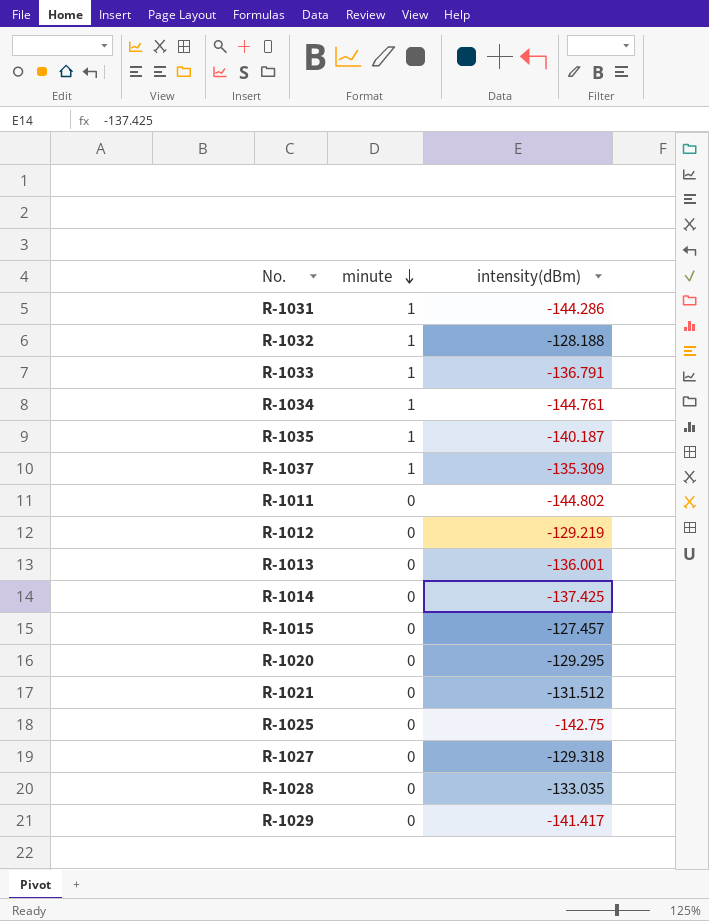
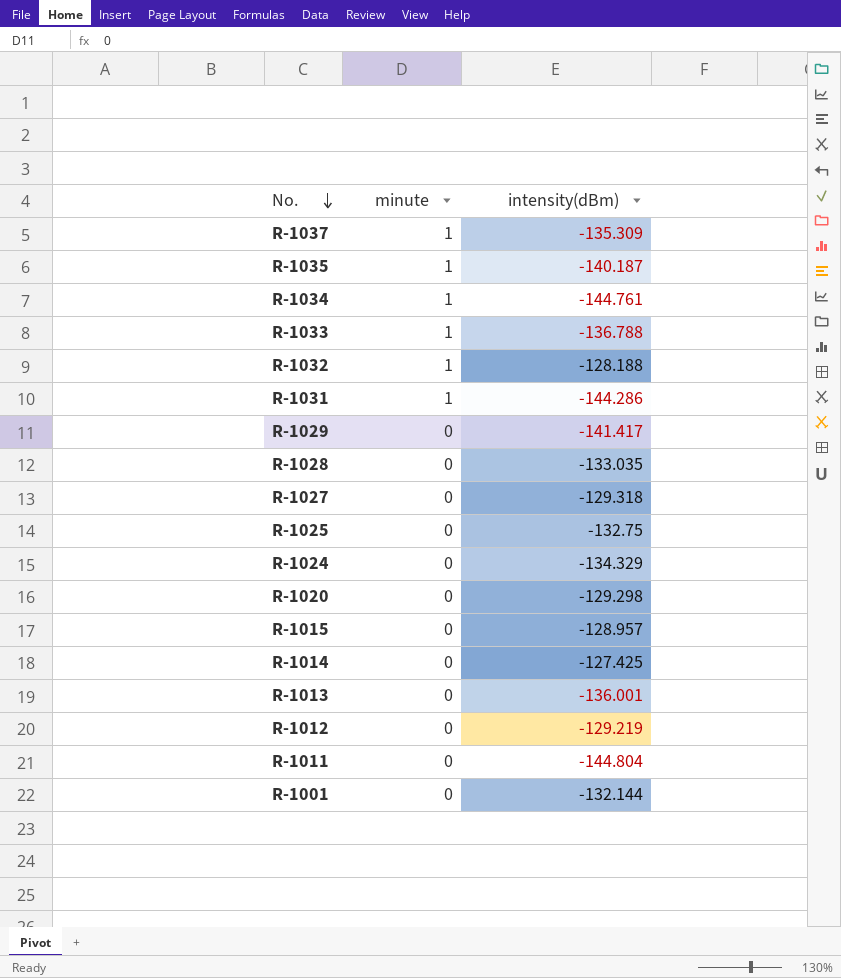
row order: minute descending -> No. descending
row R-1021: 0 | -131.512 -> none
R-1033 | intensity(dBm): -136.791 -> -136.788
R-1025 | intensity(dBm): -142.75 -> -132.75
row R-1024: none -> 0 | -134.329
R-1020 | intensity(dBm): -129.295 -> -129.298
R-1015 | intensity(dBm): -127.457 -> -128.957
R-1014 | intensity(dBm): -137.425 -> -127.425
R-1011 | intensity(dBm): -144.802 -> -144.804
row R-1001: none -> 0 | -132.144

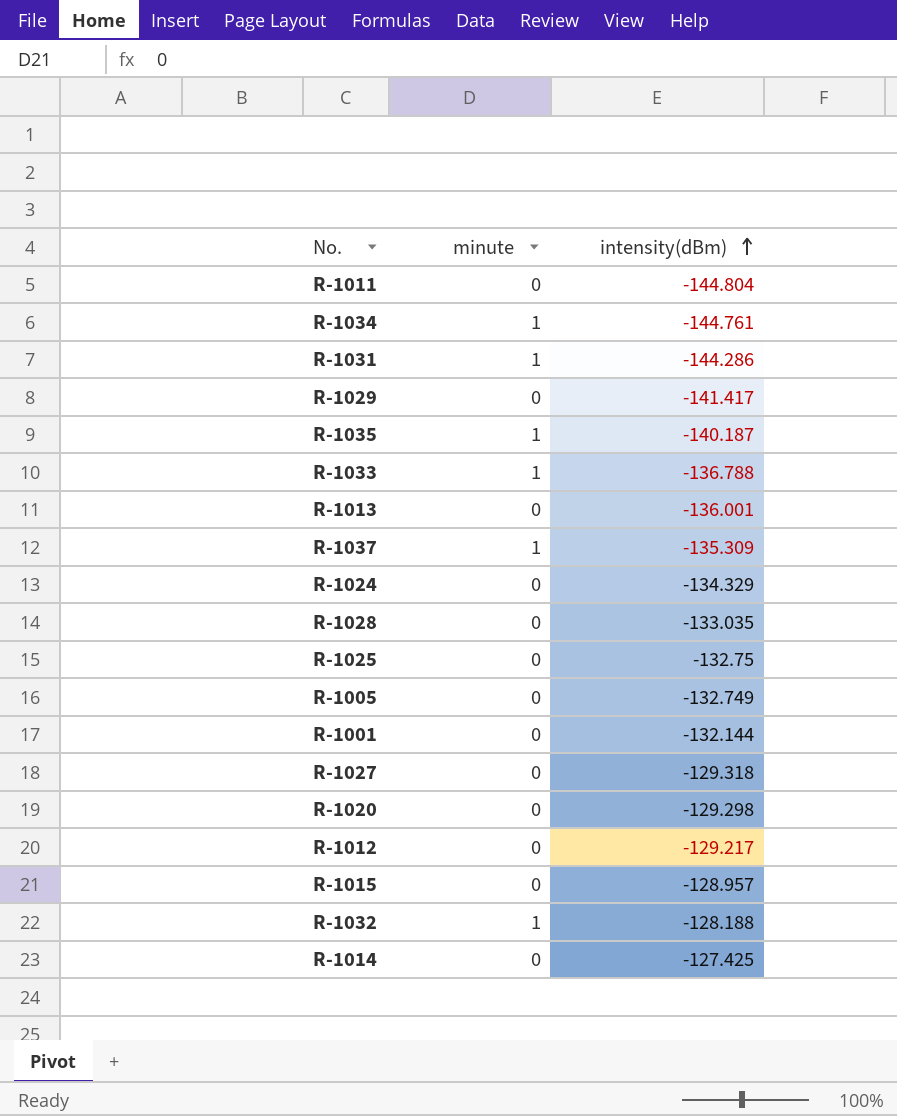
row order: No. descending -> intensity(dBm) ascending
row R-1005: none -> 0 | -132.749
R-1012 | intensity(dBm): -129.219 -> -129.217

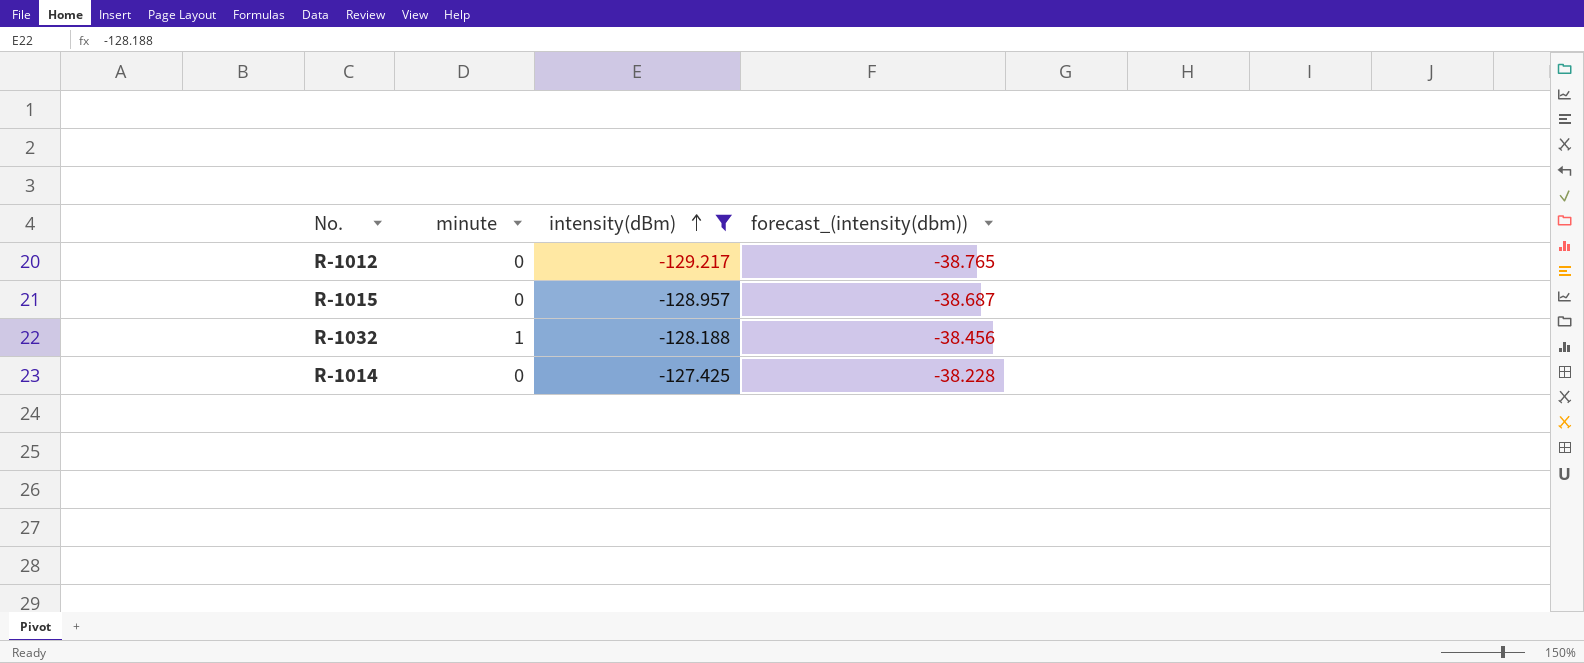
filter: none -> intensity(dBm) >= -129.217
column forecast_(intensity(dbm)) | formula: none -> [intensity(dBm)] * 0.3

